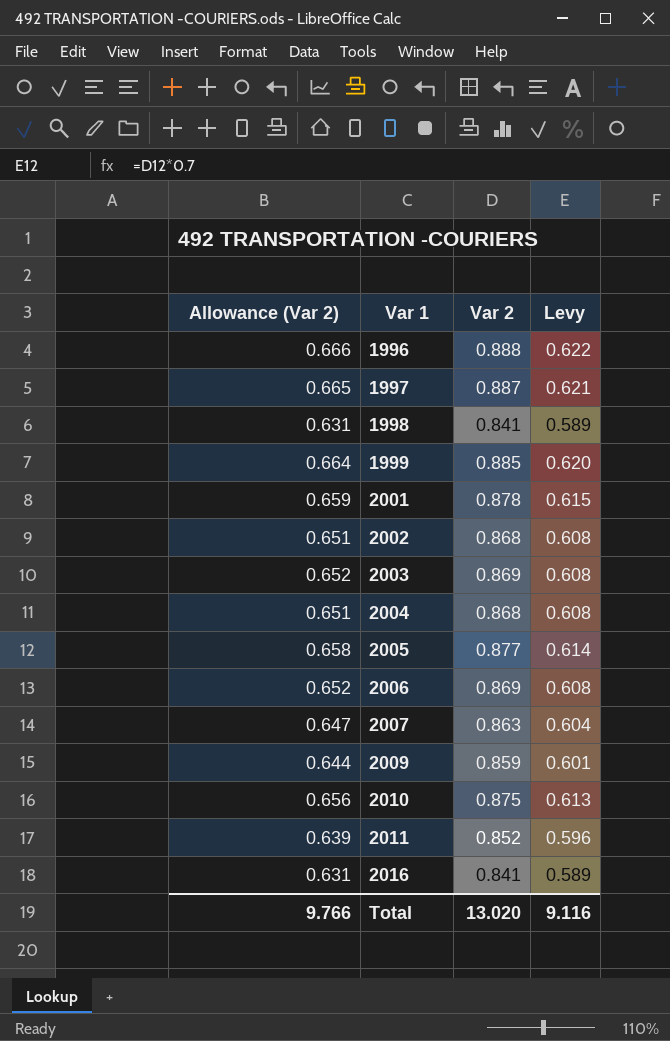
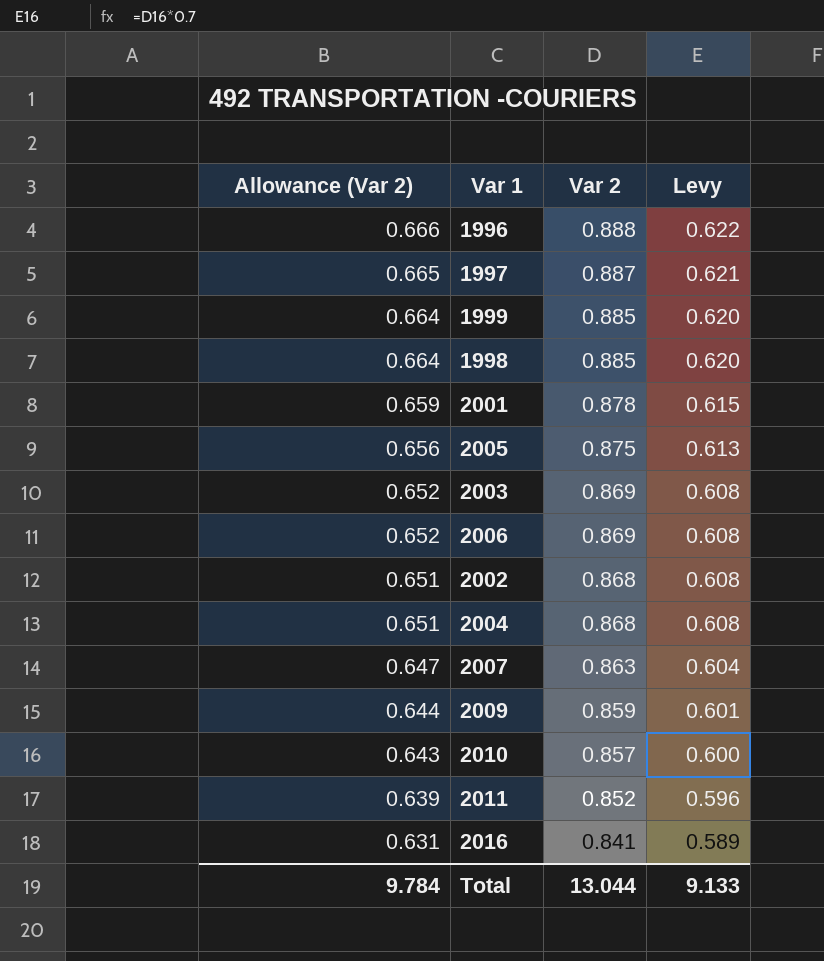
row order: Var 1 ascending -> Allowance (Var 2) descending
1998 | Allowance (Var 2): 0.631 -> 0.664
1998 | Var 2: 0.841 -> 0.885
1998 | Levy: 0.589 -> 0.620
2005 | Allowance (Var 2): 0.658 -> 0.656
2005 | Var 2: 0.877 -> 0.875
2005 | Levy: 0.614 -> 0.613
2010 | Allowance (Var 2): 0.656 -> 0.643
2010 | Var 2: 0.875 -> 0.857
2010 | Levy: 0.613 -> 0.600
Total | Allowance (Var 2): 9.766 -> 9.784
Total | Var 2: 13.020 -> 13.044
Total | Levy: 9.116 -> 9.133

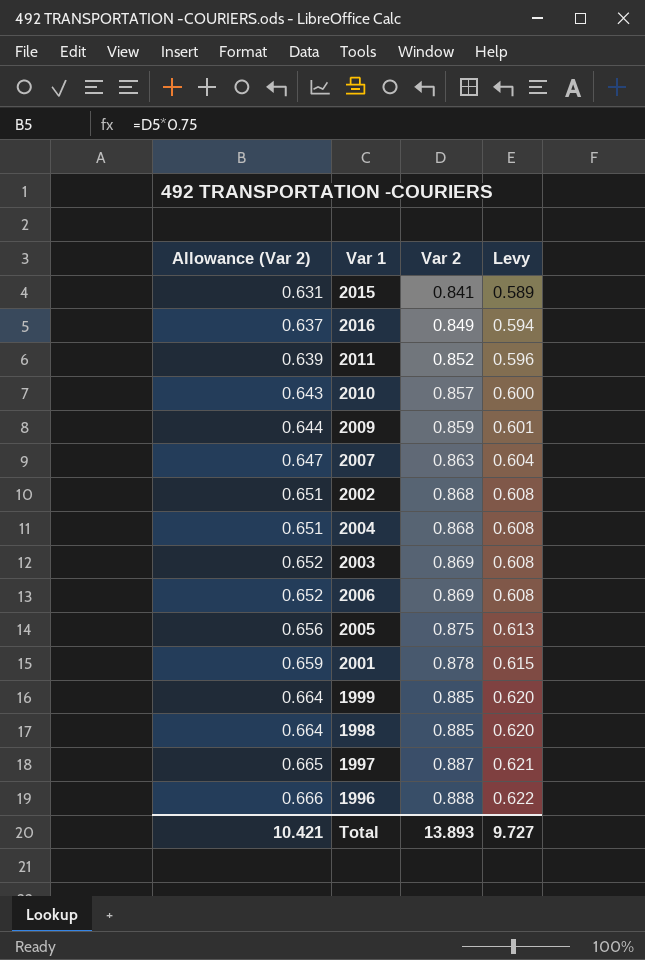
row order: Allowance (Var 2) descending -> Allowance (Var 2) ascending
row 2015: none -> 0.631 | 0.841 | 0.589
2016 | Allowance (Var 2): 0.631 -> 0.637
2016 | Var 2: 0.841 -> 0.849
2016 | Levy: 0.589 -> 0.594
Total | Allowance (Var 2): 9.784 -> 10.421
Total | Var 2: 13.044 -> 13.893
Total | Levy: 9.133 -> 9.727

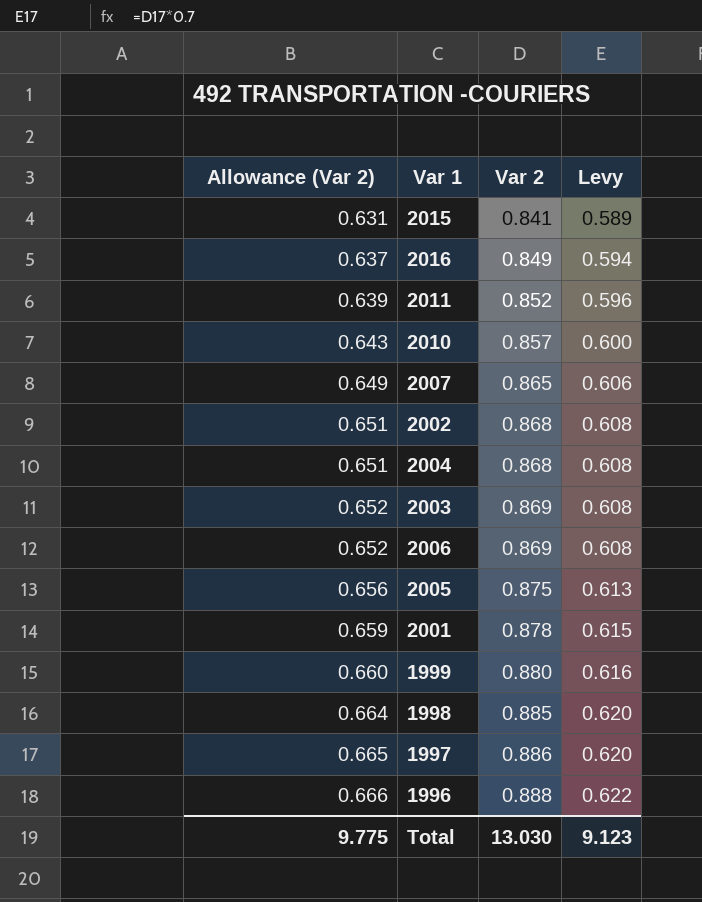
row 2009: 0.644 | 0.859 | 0.601 -> none
2007 | Allowance (Var 2): 0.647 -> 0.649
2007 | Var 2: 0.863 -> 0.865
2007 | Levy: 0.604 -> 0.606
1999 | Allowance (Var 2): 0.664 -> 0.660
1999 | Var 2: 0.885 -> 0.880
1999 | Levy: 0.620 -> 0.616
1997 | Var 2: 0.887 -> 0.886
1997 | Levy: 0.621 -> 0.620
Total | Allowance (Var 2): 10.421 -> 9.775
Total | Var 2: 13.893 -> 13.030
Total | Levy: 9.727 -> 9.123

